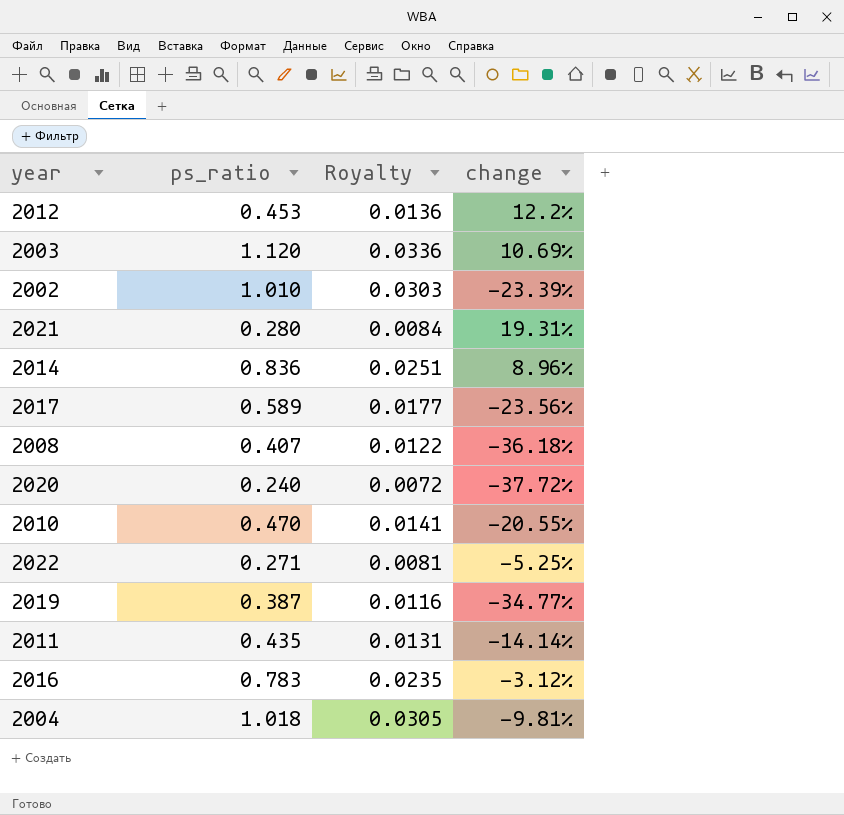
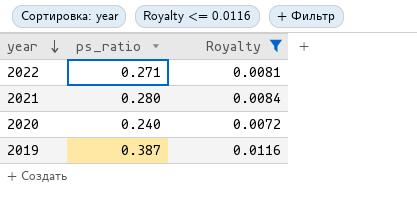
filter: none -> Royalty <= 0.0116
row order: none -> year descending
column change | position: 4 -> none

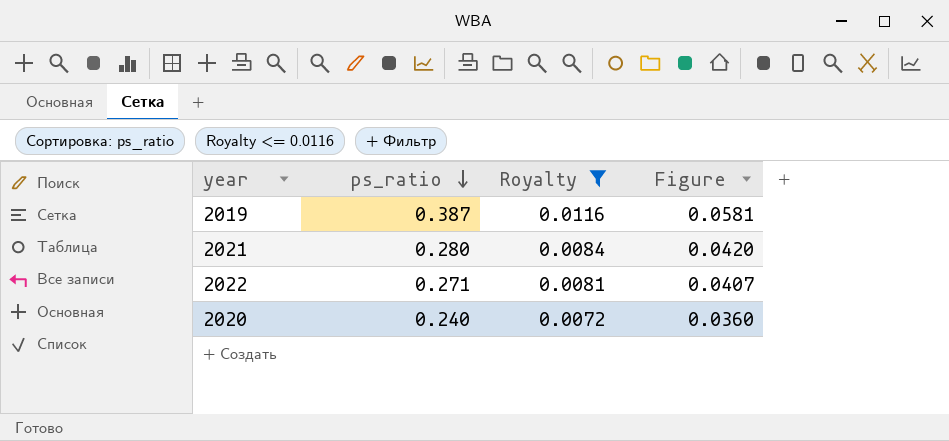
row order: year descending -> ps_ratio descending
column Figure | formula: none -> [ps_ratio] * 0.15

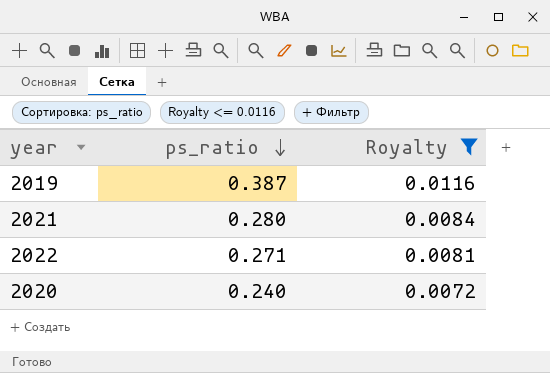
column Figure | formula: [ps_ratio] * 0.15 -> none

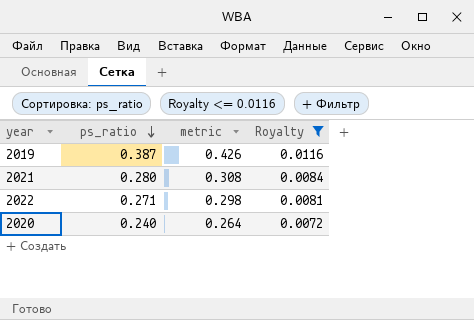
column metric | formula: none -> [ps_ratio] * 1.1

